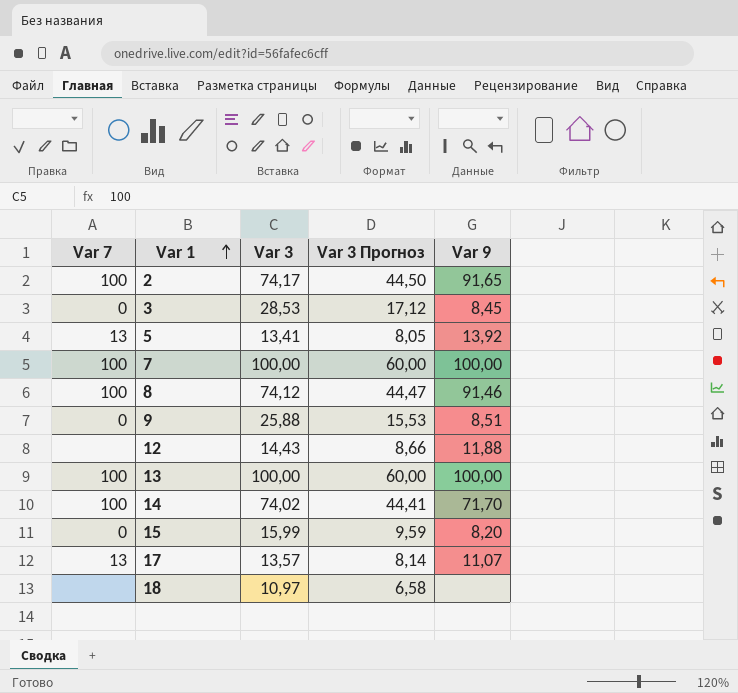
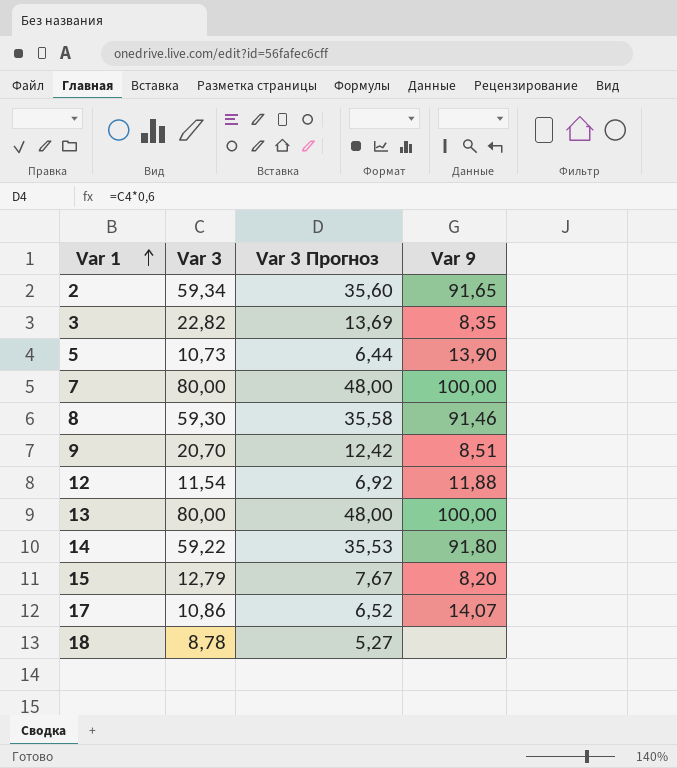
column Var 7 | position: 1 -> none
2 | Var 3: 74,17 -> 59,34
2 | Var 3 Прогноз: 44,50 -> 35,60
3 | Var 3: 28,53 -> 22,82
3 | Var 3 Прогноз: 17,12 -> 13,69
3 | Var 9: 8,45 -> 8,35
5 | Var 3: 13,41 -> 10,73
5 | Var 3 Прогноз: 8,05 -> 6,44
5 | Var 9: 13,92 -> 13,90
7 | Var 3: 100,00 -> 80,00
7 | Var 3 Прогноз: 60,00 -> 48,00
8 | Var 3: 74,12 -> 59,30
8 | Var 3 Прогноз: 44,47 -> 35,58
9 | Var 3: 25,88 -> 20,70
9 | Var 3 Прогноз: 15,53 -> 12,42
12 | Var 3: 14,43 -> 11,54
12 | Var 3 Прогноз: 8,66 -> 6,92
13 | Var 3: 100,00 -> 80,00
13 | Var 3 Прогноз: 60,00 -> 48,00
14 | Var 3: 74,02 -> 59,22
14 | Var 3 Прогноз: 44,41 -> 35,53
14 | Var 9: 71,70 -> 91,80
15 | Var 3: 15,99 -> 12,79
15 | Var 3 Прогноз: 9,59 -> 7,67
17 | Var 3: 13,57 -> 10,86
17 | Var 3 Прогноз: 8,14 -> 6,52
17 | Var 9: 11,07 -> 14,07
18 | Var 3: 10,97 -> 8,78
18 | Var 3 Прогноз: 6,58 -> 5,27

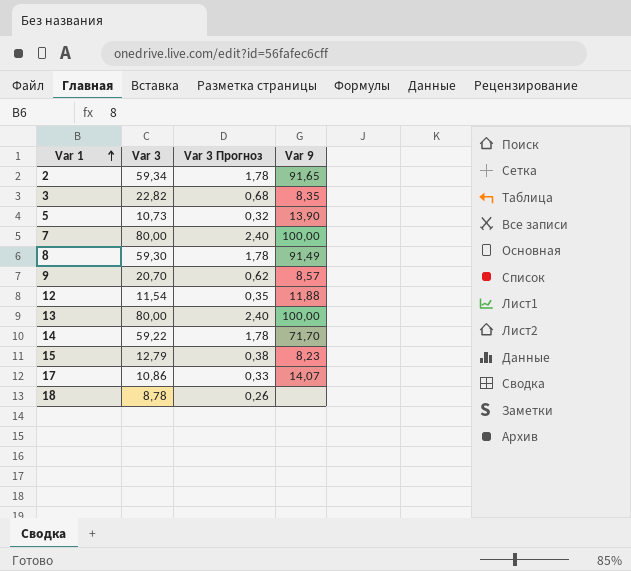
column Var 3 Прогноз | formula: [Var 3] * 0,6 -> [Var 3] * 0,03
8 | Var 9: 91,46 -> 91,49
9 | Var 9: 8,51 -> 8,57
14 | Var 9: 91,80 -> 71,70
15 | Var 9: 8,20 -> 8,23

